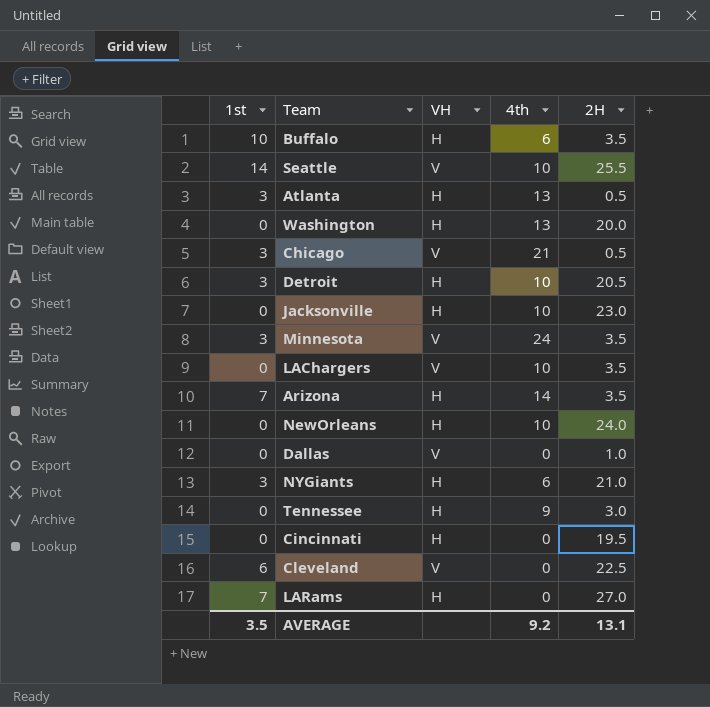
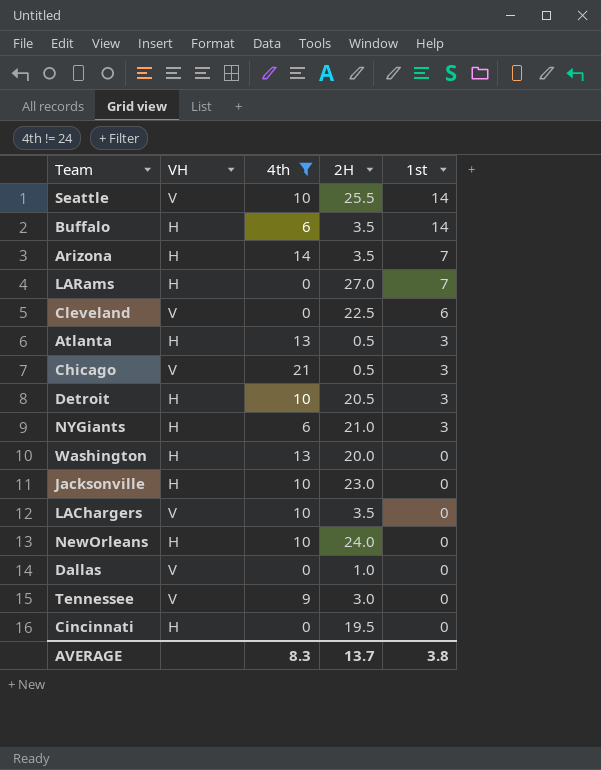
filter: none -> 4th != 24
row order: none -> 1st descending
column 1st | position: 1 -> 5
Buffalo | 1st: 10 -> 14
Tennessee | VH: H -> V
AVERAGE | 4th: 9.2 -> 8.3
AVERAGE | 2H: 13.1 -> 13.7
AVERAGE | 1st: 3.5 -> 3.8

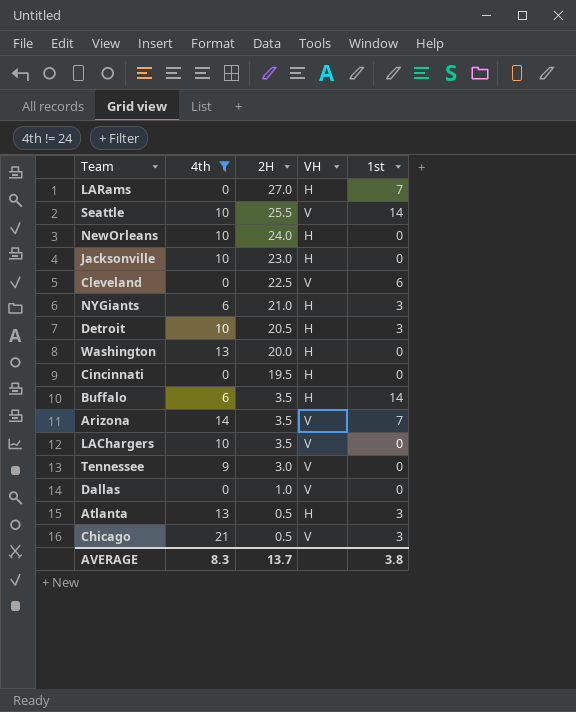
row order: 1st descending -> 2H descending
column VH | position: 2 -> 4
Arizona | VH: H -> V

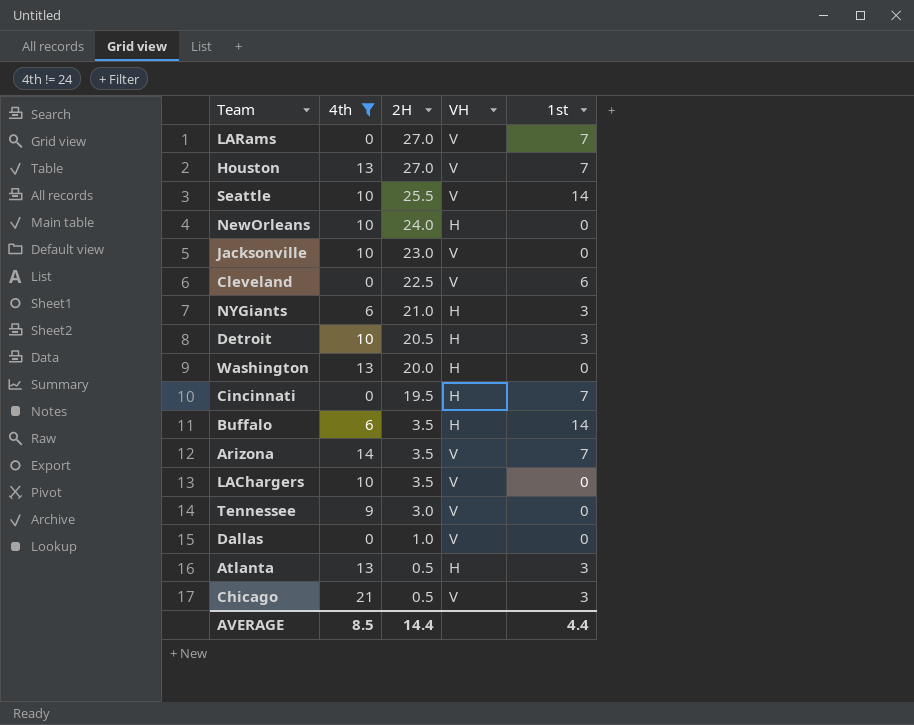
LARams | VH: H -> V
row Houston: none -> 13 | 27.0 | V | 7
Jacksonville | VH: H -> V
Cincinnati | 1st: 0 -> 7
AVERAGE | 4th: 8.3 -> 8.5
AVERAGE | 2H: 13.7 -> 14.4
AVERAGE | 1st: 3.8 -> 4.4

